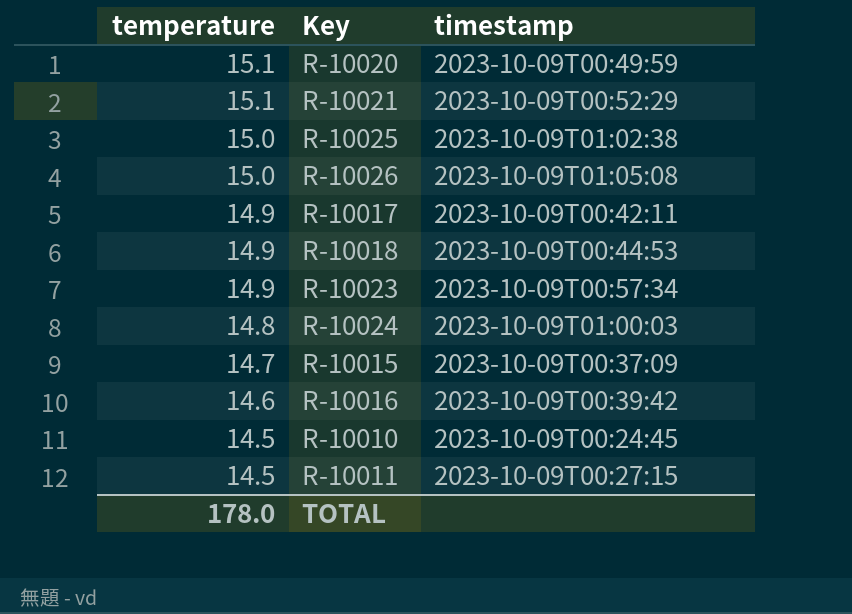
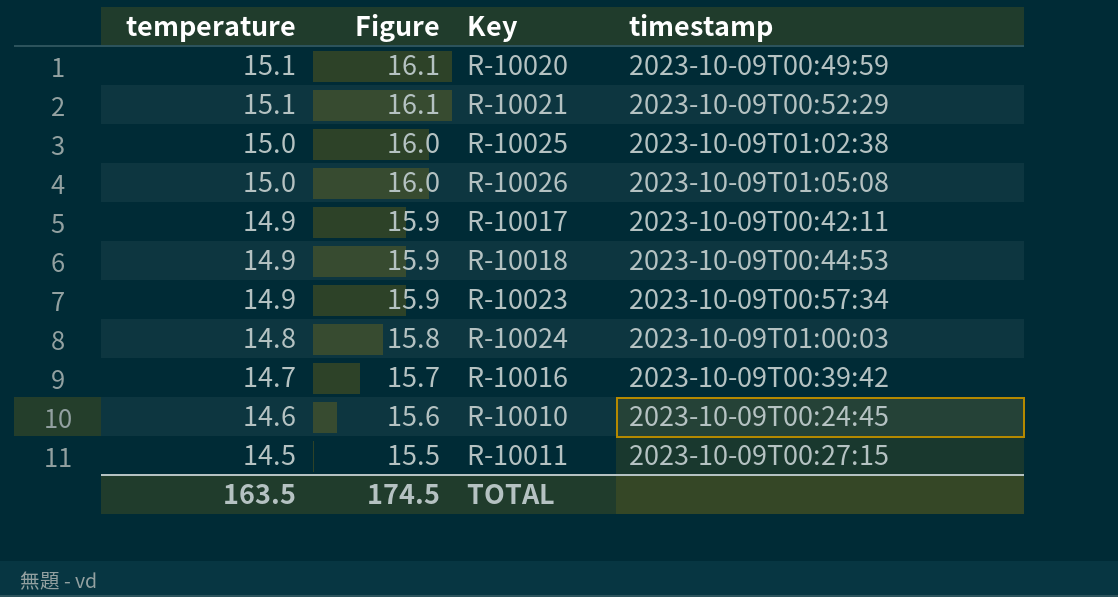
column Figure | formula: none -> [temperature] + 1
row R-10015: 14.7 | 2023-10-09T00:37:09 -> none
R-10016 | temperature: 14.6 -> 14.7
R-10010 | temperature: 14.5 -> 14.6
TOTAL | temperature: 178.0 -> 163.5

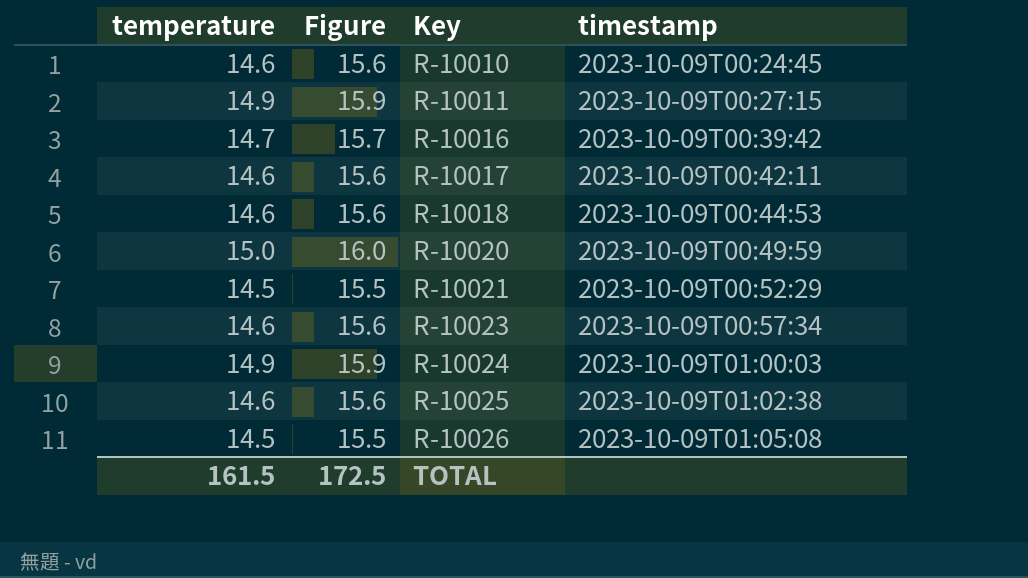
row order: temperature descending -> Key ascending
R-10011 | temperature: 14.5 -> 14.9
R-10011 | Figure: 15.5 -> 15.9
R-10017 | temperature: 14.9 -> 14.6
R-10017 | Figure: 15.9 -> 15.6
R-10018 | temperature: 14.9 -> 14.6
R-10018 | Figure: 15.9 -> 15.6
R-10020 | temperature: 15.1 -> 15.0
R-10020 | Figure: 16.1 -> 16.0
R-10021 | temperature: 15.1 -> 14.5
R-10021 | Figure: 16.1 -> 15.5
R-10023 | temperature: 14.9 -> 14.6
R-10023 | Figure: 15.9 -> 15.6
R-10024 | temperature: 14.8 -> 14.9
R-10024 | Figure: 15.8 -> 15.9
R-10025 | temperature: 15.0 -> 14.6
R-10025 | Figure: 16.0 -> 15.6
R-10026 | temperature: 15.0 -> 14.5
R-10026 | Figure: 16.0 -> 15.5
TOTAL | temperature: 163.5 -> 161.5
TOTAL | Figure: 174.5 -> 172.5

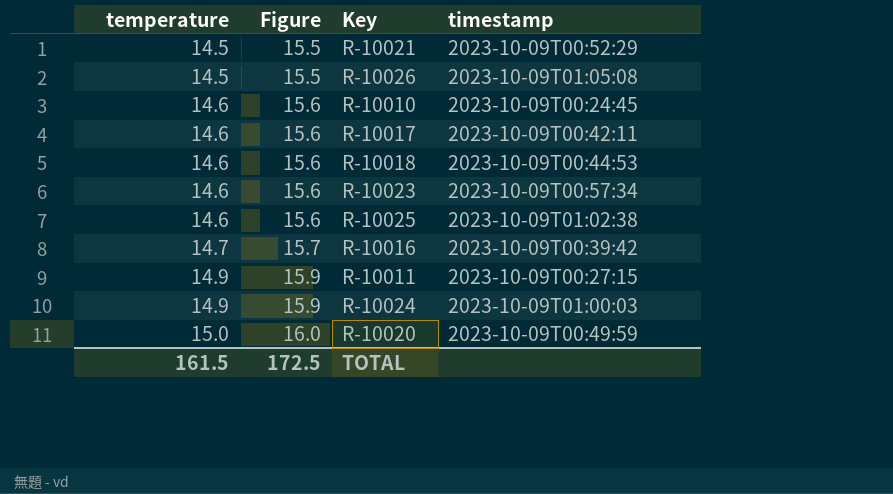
row order: Key ascending -> temperature ascending

